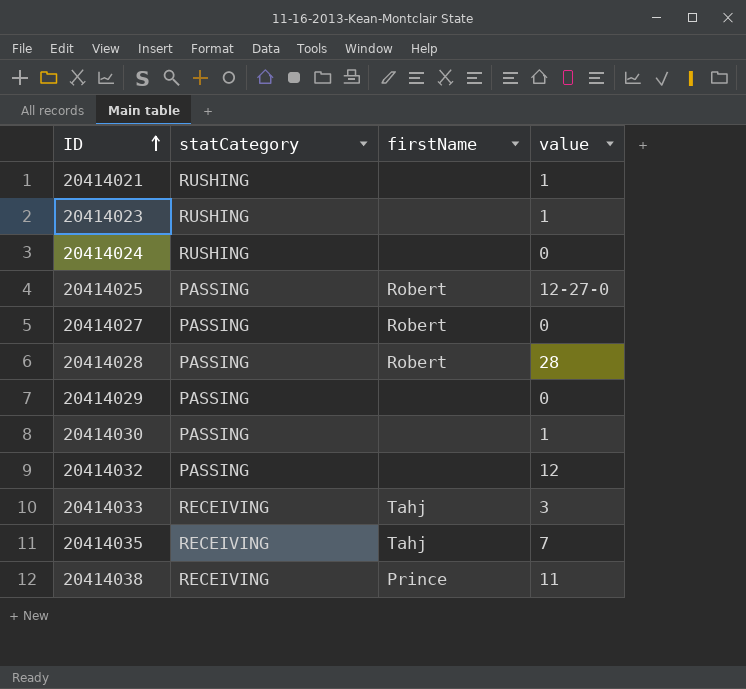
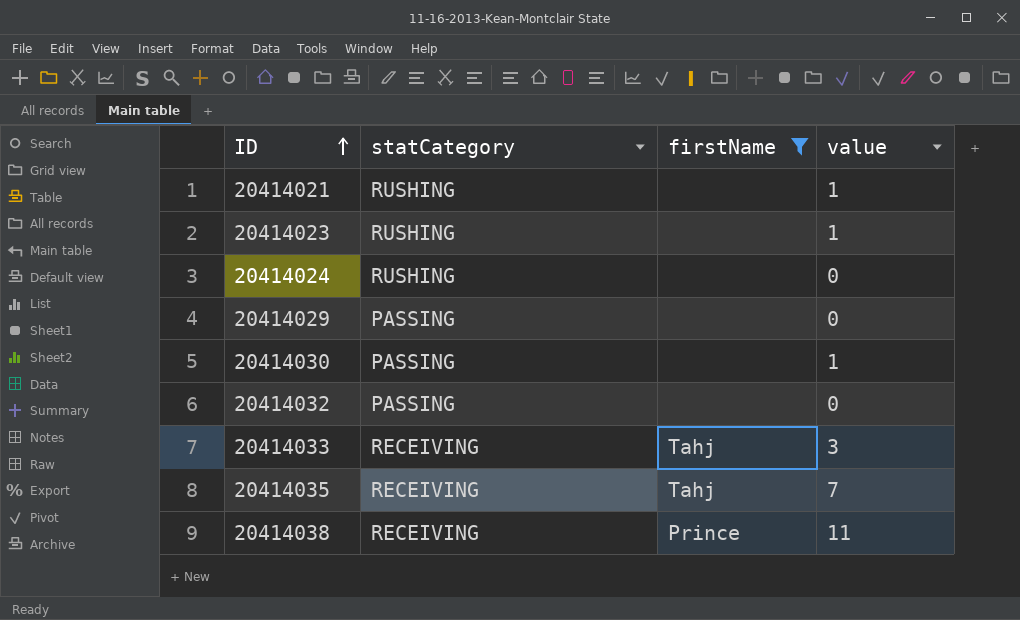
filter: none -> firstName != Robert
20414032 | value: 12 -> 0

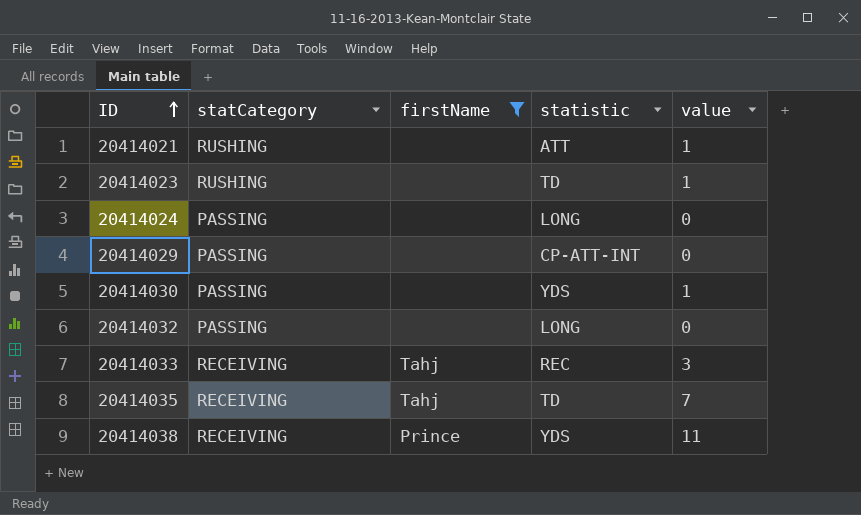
column statistic | position: none -> 4
20414024 | statCategory: RUSHING -> PASSING

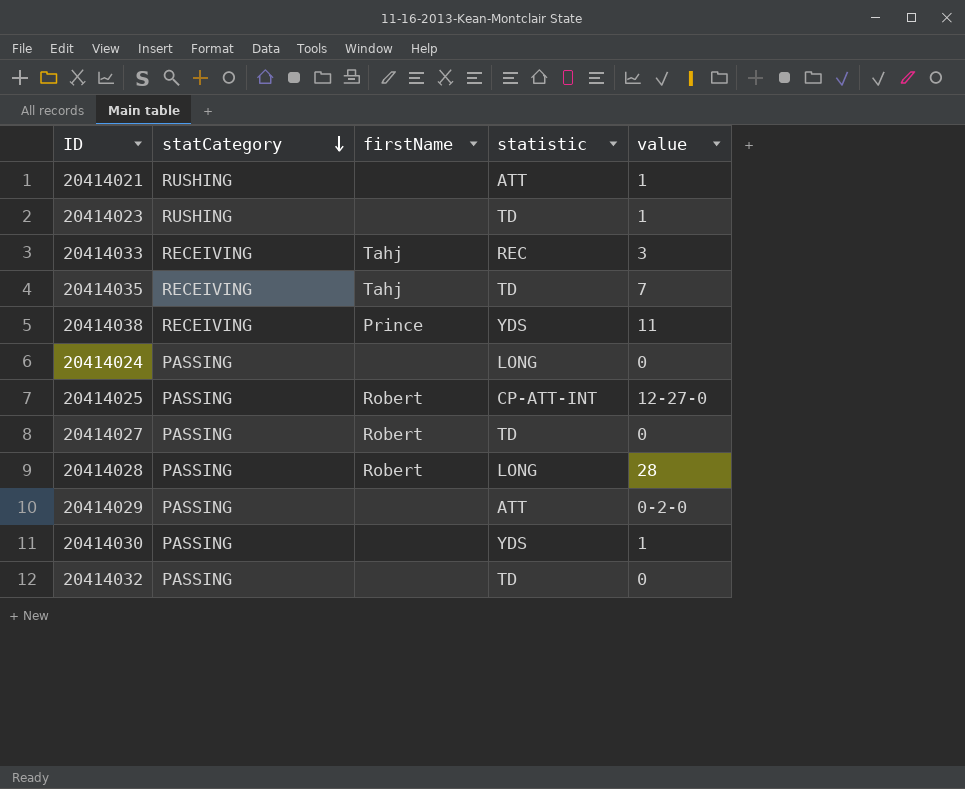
filter: firstName != Robert -> none
row order: ID ascending -> statCategory descending
20414029 | statistic: CP-ATT-INT -> ATT
20414029 | value: 0 -> 0-2-0
20414032 | statistic: LONG -> TD

